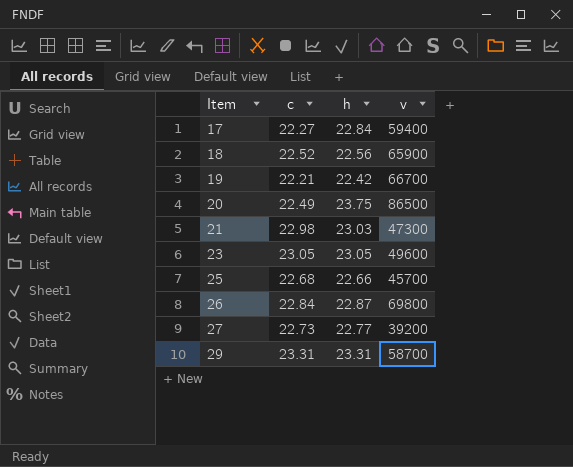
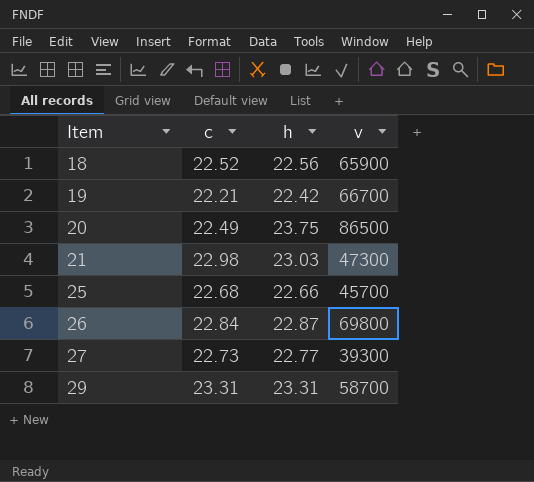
row 17: 22.27 | 22.84 | 59400 -> none
row 23: 23.05 | 23.05 | 49600 -> none
27 | v: 39200 -> 39300

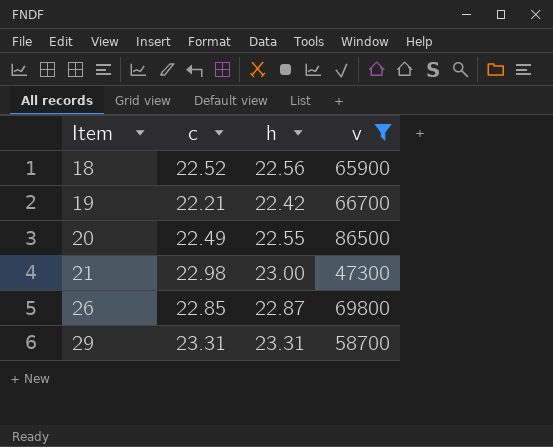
filter: none -> v >= 47300
20 | h: 23.75 -> 22.55
21 | h: 23.03 -> 23.00
26 | c: 22.84 -> 22.85

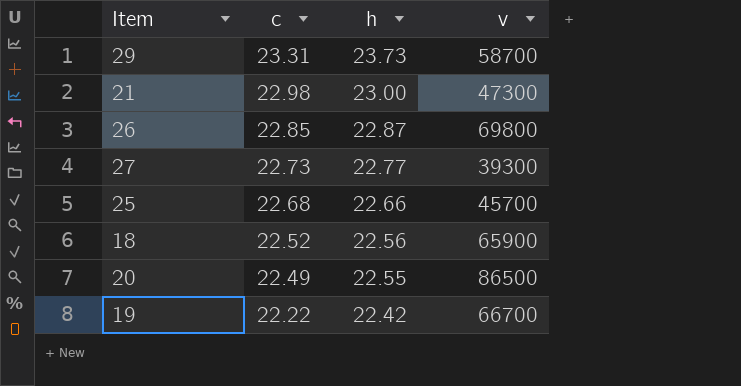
filter: v >= 47300 -> none
row order: Item ascending -> c descending
29 | h: 23.31 -> 23.73
19 | c: 22.21 -> 22.22

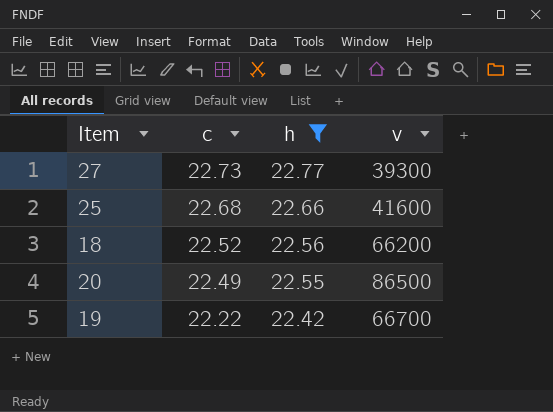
filter: none -> h <= 22.77
25 | v: 45700 -> 41600
18 | v: 65900 -> 66200

